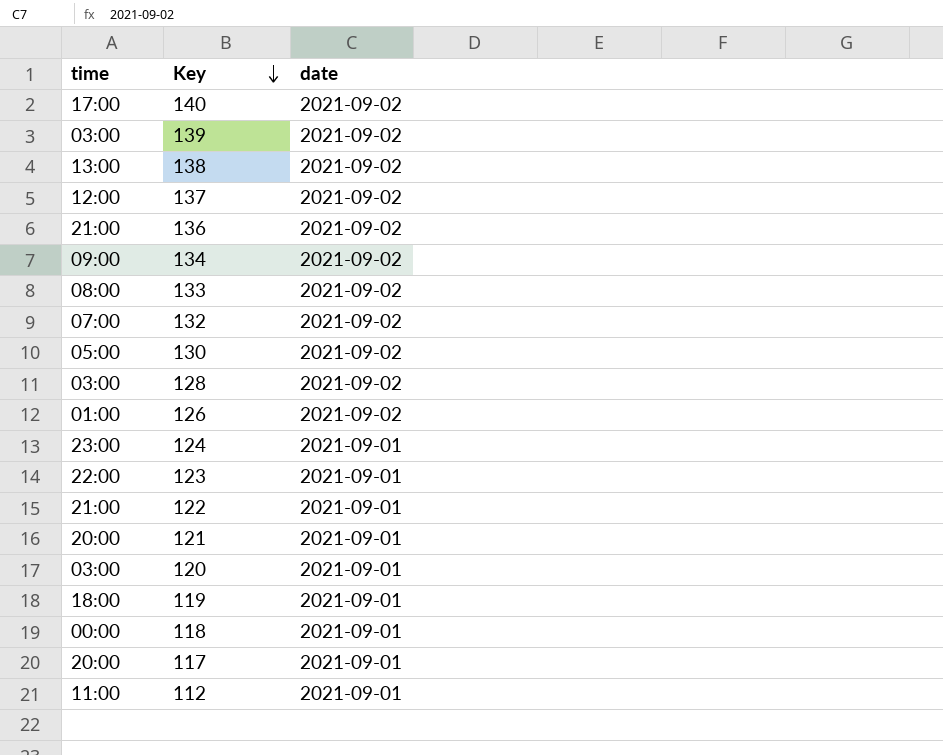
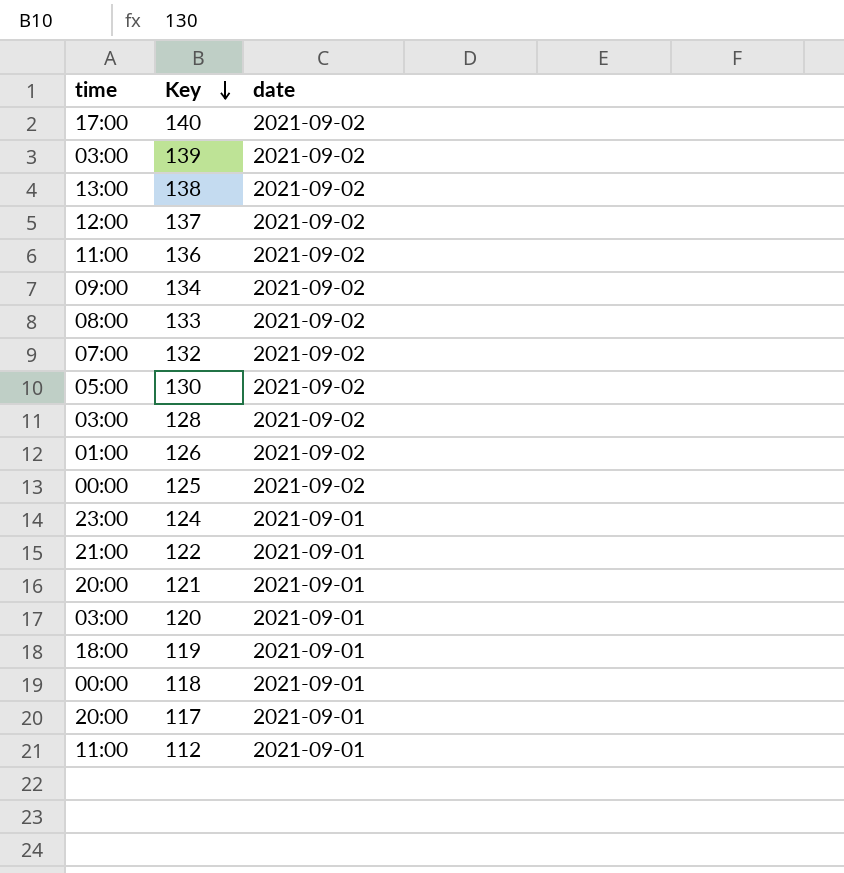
row 123: 22:00 | 2021-09-01 -> none
136 | time: 21:00 -> 11:00
row 125: none -> 00:00 | 2021-09-02

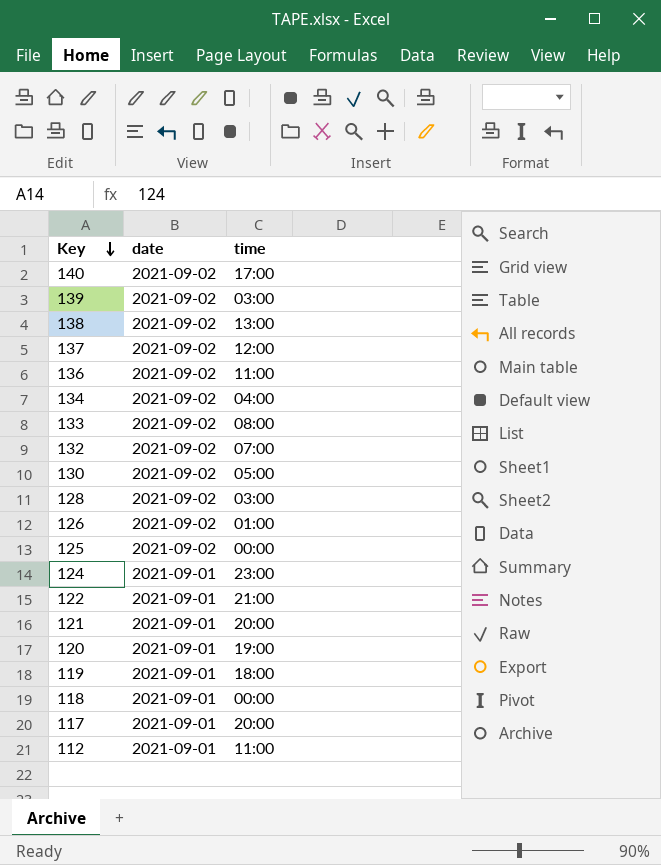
column time | position: 1 -> 3
134 | time: 09:00 -> 04:00
120 | time: 03:00 -> 19:00

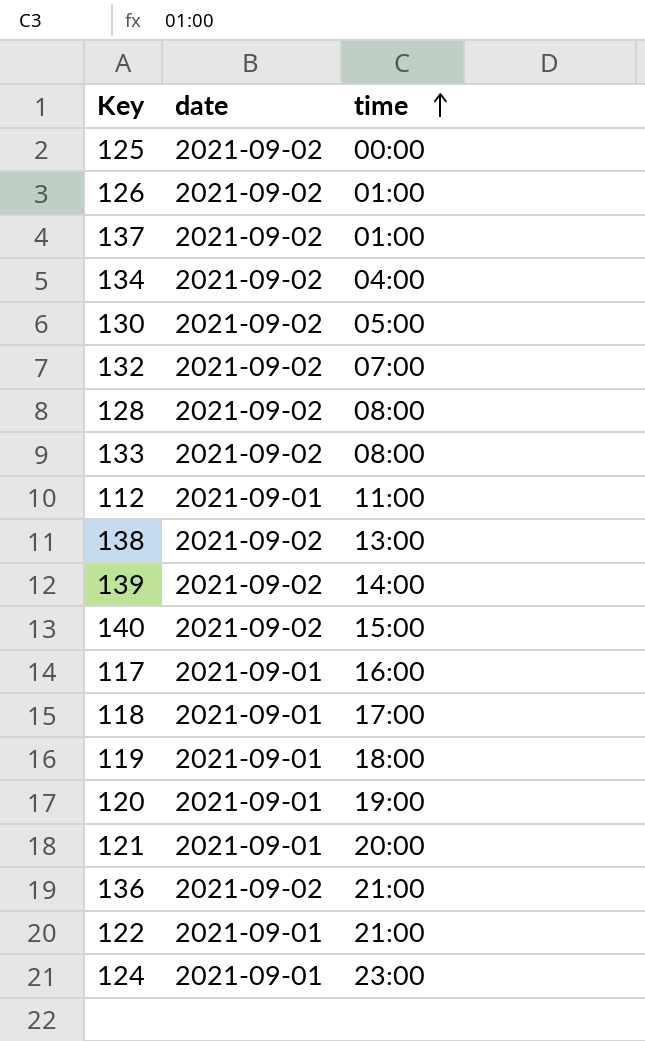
row order: Key descending -> time ascending
137 | time: 12:00 -> 01:00
128 | time: 03:00 -> 08:00
139 | time: 03:00 -> 14:00
140 | time: 17:00 -> 15:00
117 | time: 20:00 -> 16:00
118 | time: 00:00 -> 17:00
136 | time: 11:00 -> 21:00

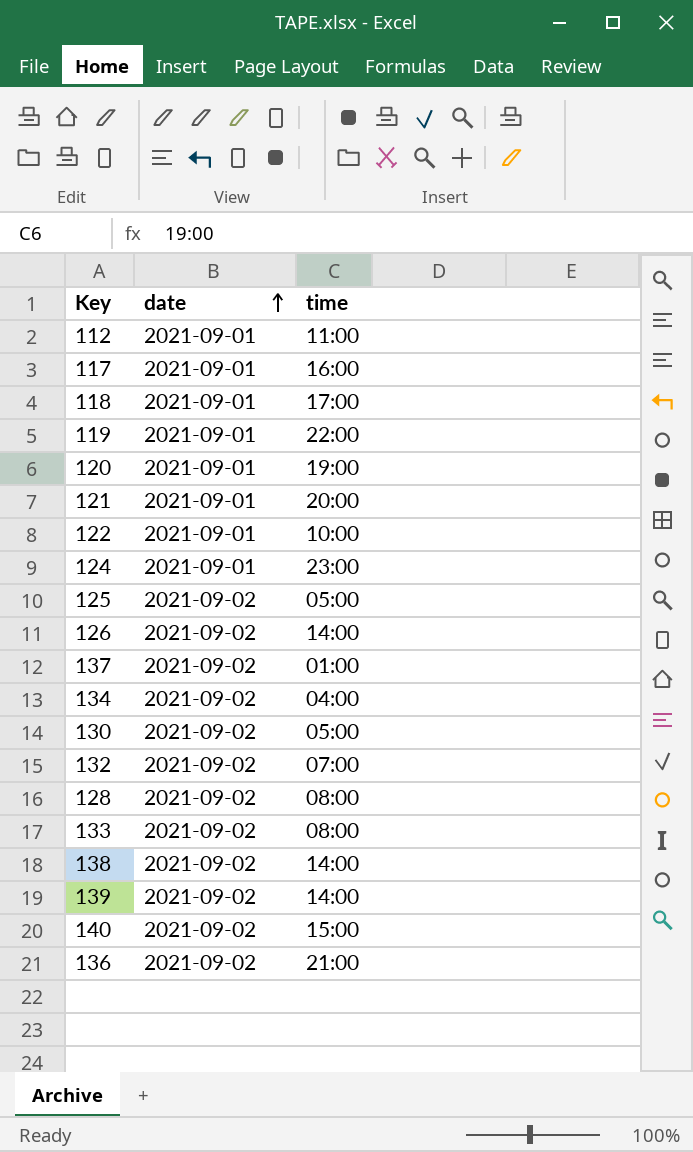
row order: time ascending -> date ascending
119 | time: 18:00 -> 22:00
122 | time: 21:00 -> 10:00
125 | time: 00:00 -> 05:00
126 | time: 01:00 -> 14:00
138 | time: 13:00 -> 14:00

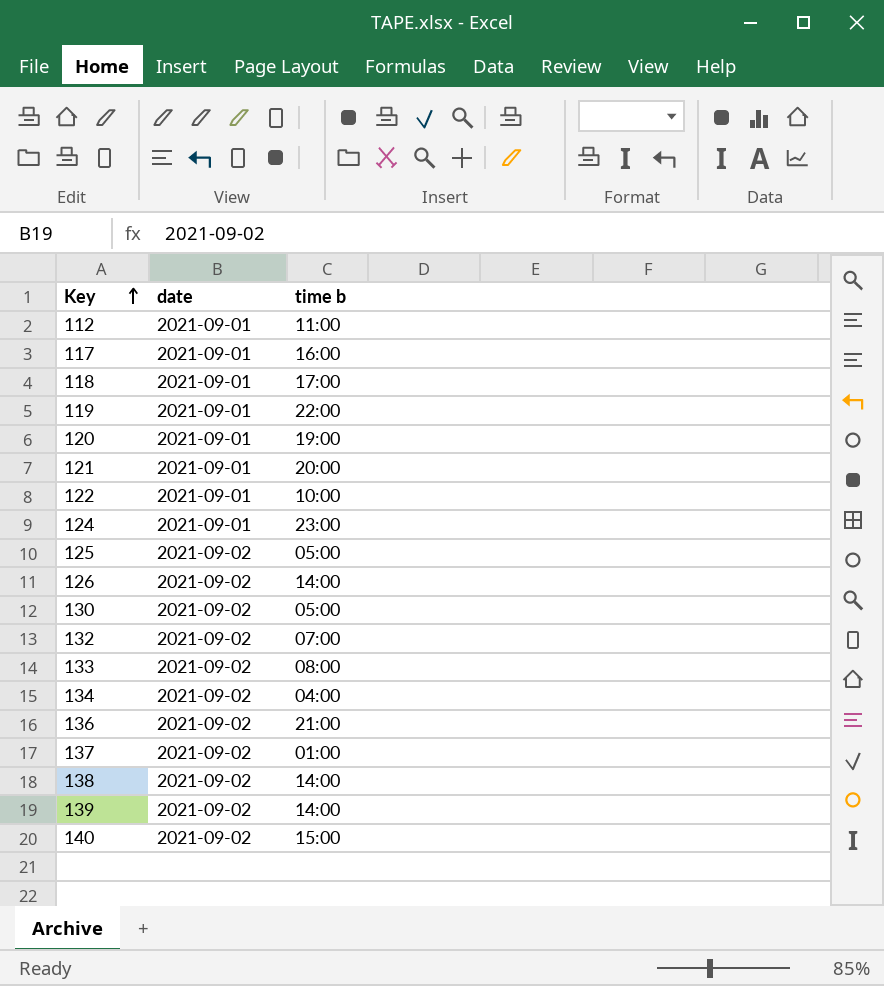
row order: date ascending -> Key ascending
column name: time -> time b
row 128: 2021-09-02 | 08:00 -> none

